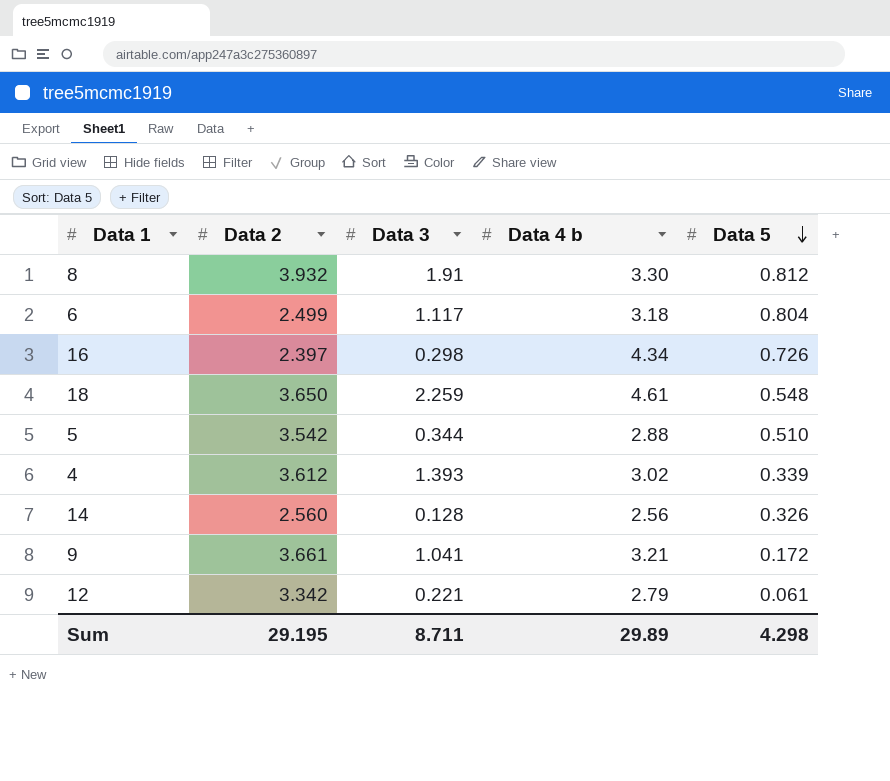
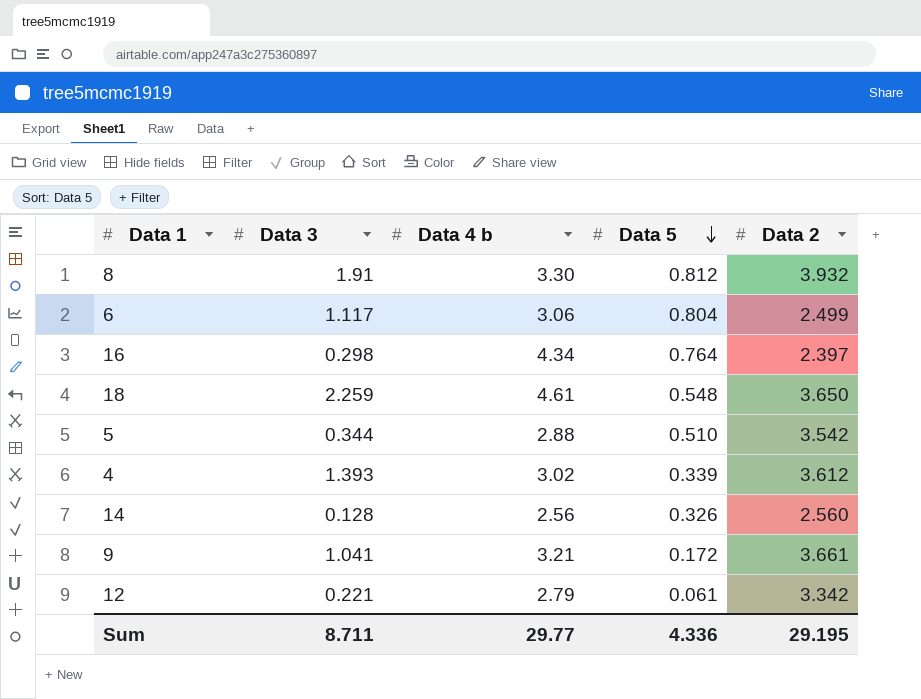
column Data 2 | position: 2 -> 5
6 | Data 4 b: 3.18 -> 3.06
16 | Data 5: 0.726 -> 0.764
Sum | Data 4 b: 29.89 -> 29.77
Sum | Data 5: 4.298 -> 4.336

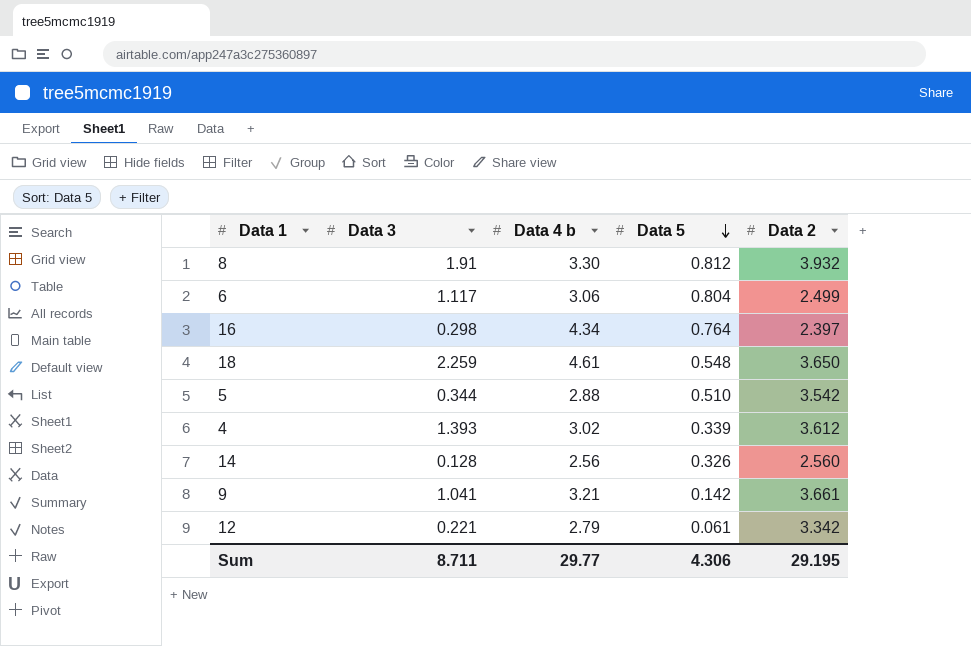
9 | Data 5: 0.172 -> 0.142
Sum | Data 5: 4.336 -> 4.306

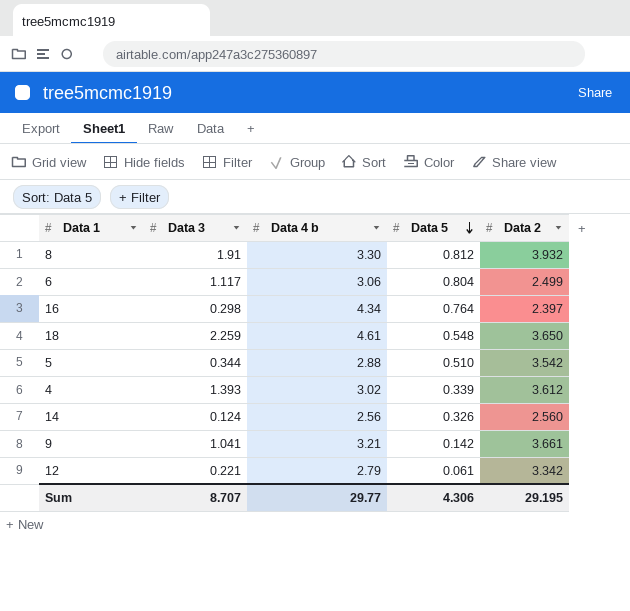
14 | Data 3: 0.128 -> 0.124
Sum | Data 3: 8.711 -> 8.707

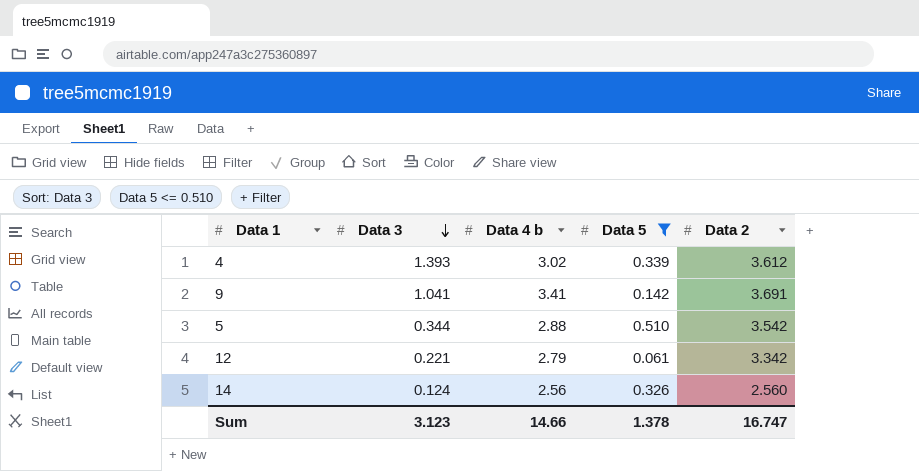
filter: none -> Data 5 <= 0.510
row order: Data 5 descending -> Data 3 descending
9 | Data 4 b: 3.21 -> 3.41
9 | Data 2: 3.661 -> 3.691
Sum | Data 3: 8.707 -> 3.123
Sum | Data 4 b: 29.77 -> 14.66
Sum | Data 5: 4.306 -> 1.378
Sum | Data 2: 29.195 -> 16.747

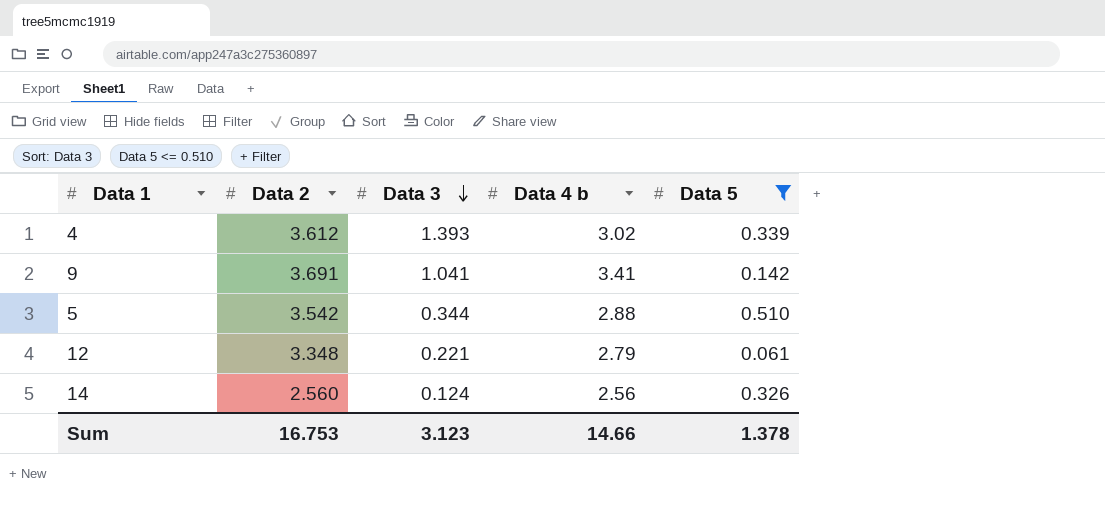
column Data 2 | position: 5 -> 2
12 | Data 2: 3.342 -> 3.348
Sum | Data 2: 16.747 -> 16.753

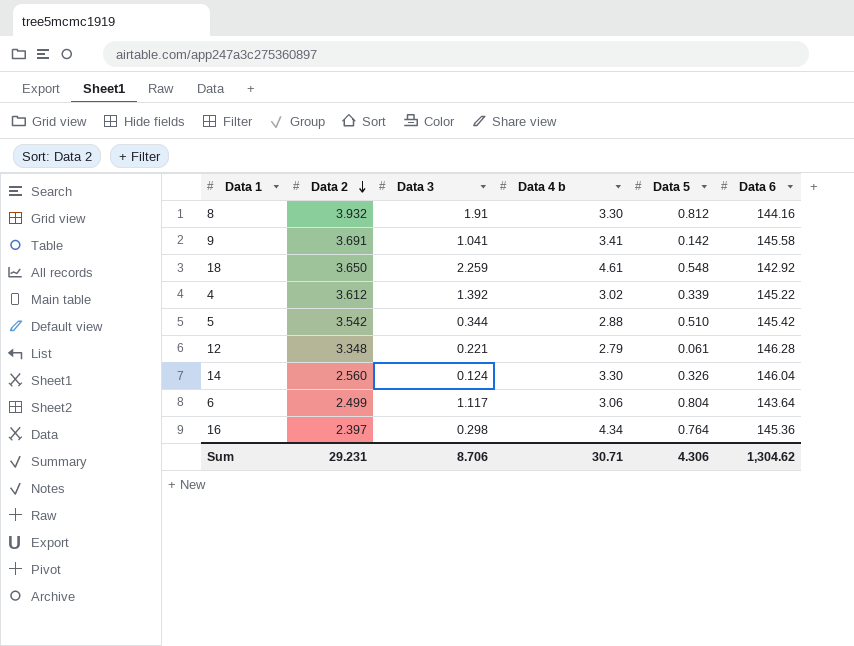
filter: Data 5 <= 0.510 -> none
row order: Data 3 descending -> Data 2 descending
column Data 6 | position: none -> 6
4 | Data 3: 1.393 -> 1.392
14 | Data 4 b: 2.56 -> 3.30
Sum | Data 2: 16.753 -> 29.231
Sum | Data 3: 3.123 -> 8.706
Sum | Data 4 b: 14.66 -> 30.71
Sum | Data 5: 1.378 -> 4.306

